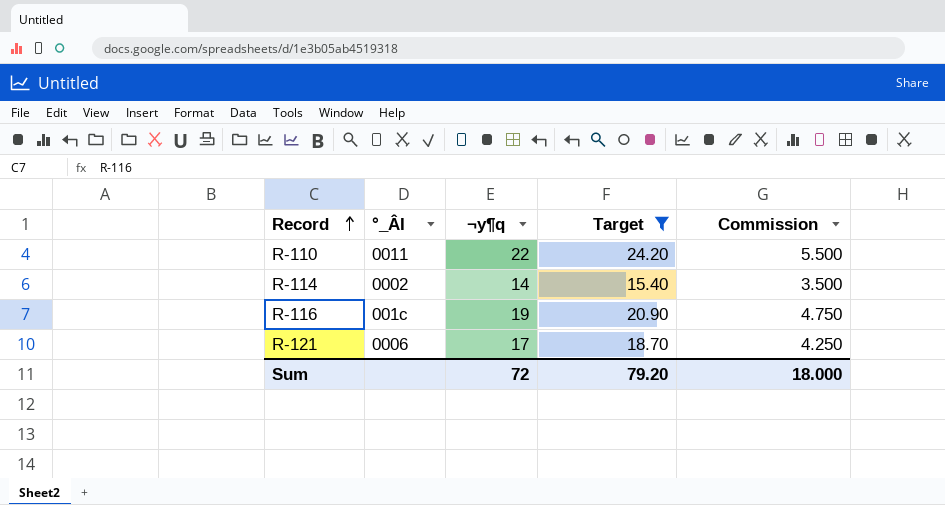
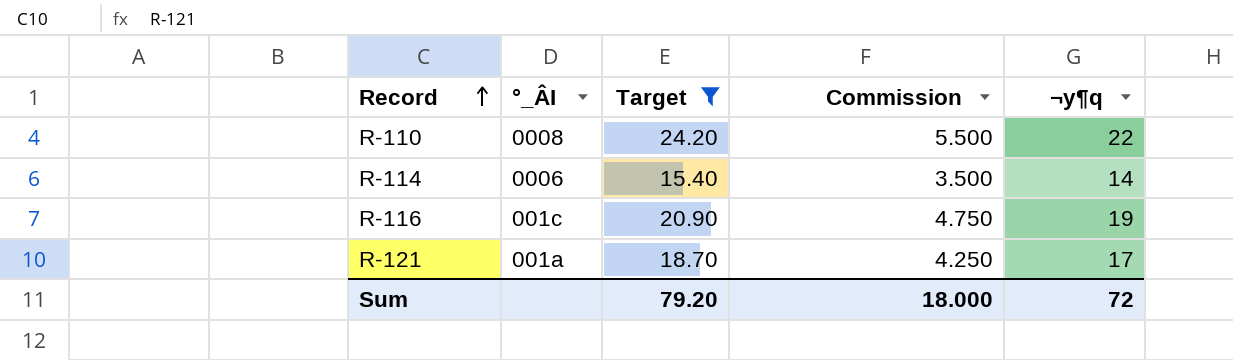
column ¬y¶q | position: 3 -> 5
R-110 | °_ÂI: 0011 -> 0008
R-114 | °_ÂI: 0002 -> 0006
R-121 | °_ÂI: 0006 -> 001a

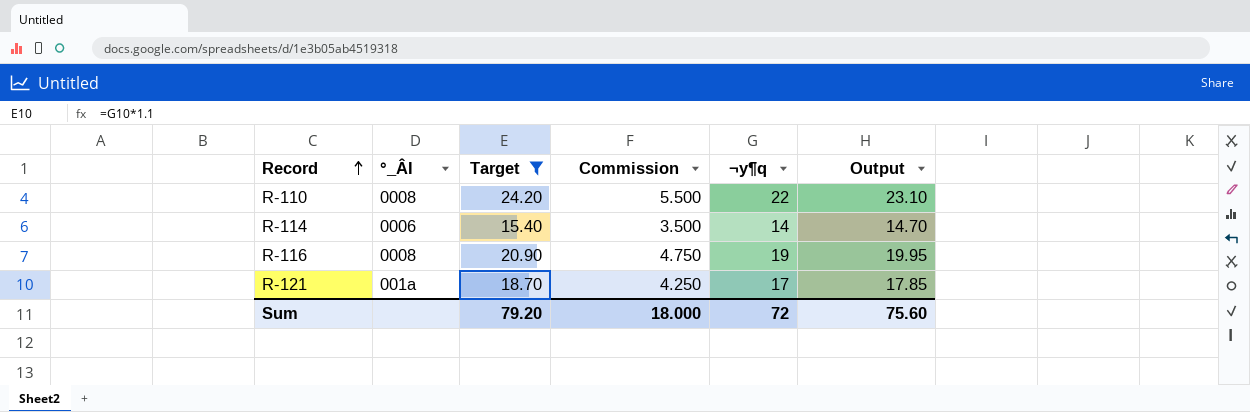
column Output | formula: none -> [¬y¶q] * 1.05
R-116 | °_ÂI: 001c -> 0008

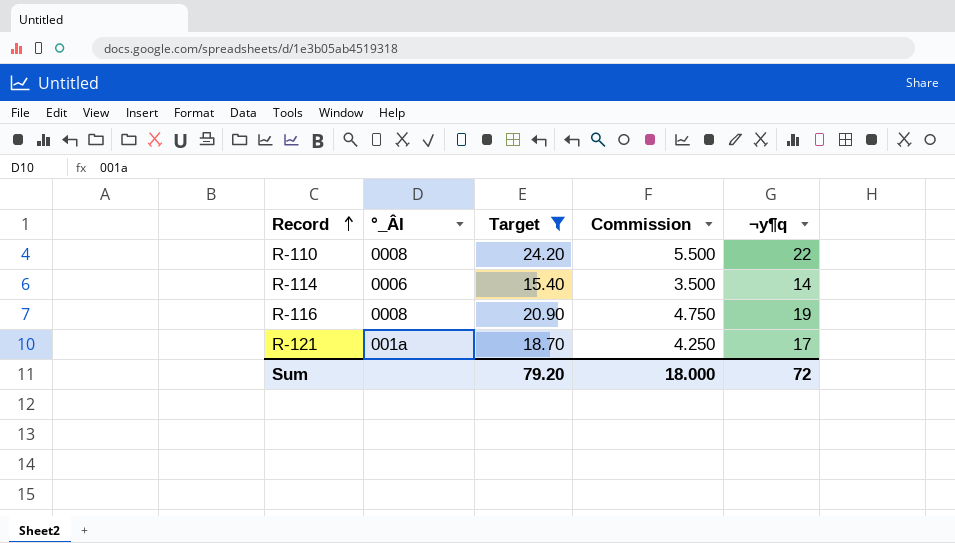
column Output | formula: [¬y¶q] * 1.05 -> none

